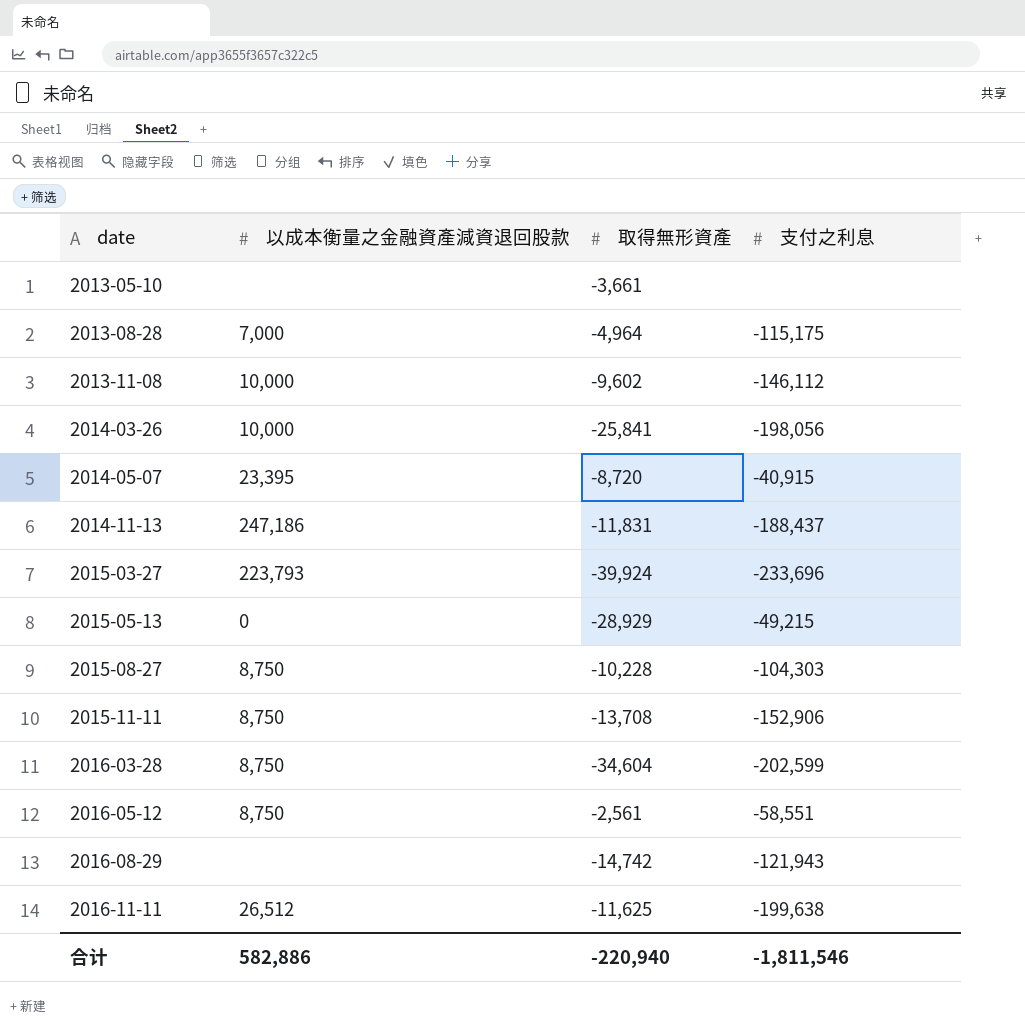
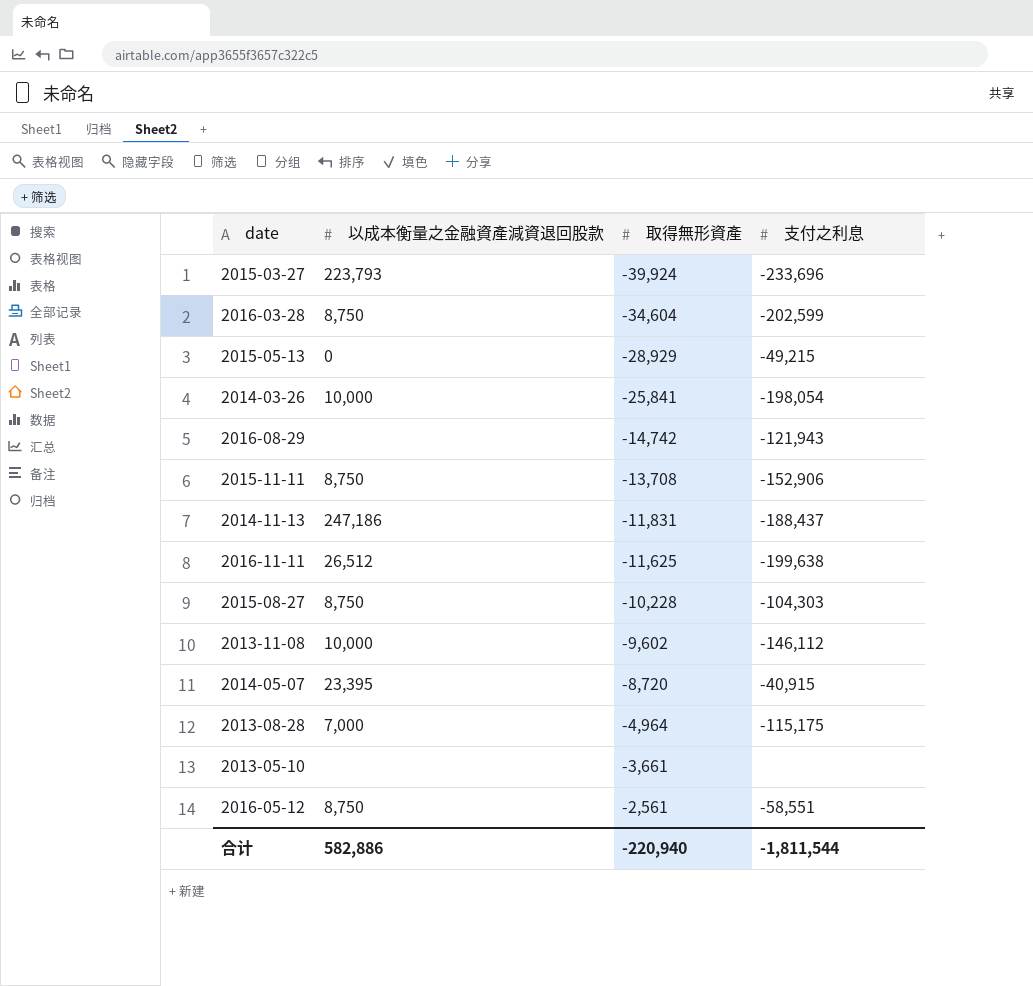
row order: date ascending -> 取得無形資產 ascending
2014-03-26 | 支付之利息: -198,056 -> -198,054
合计 | 支付之利息: -1,811,546 -> -1,811,544

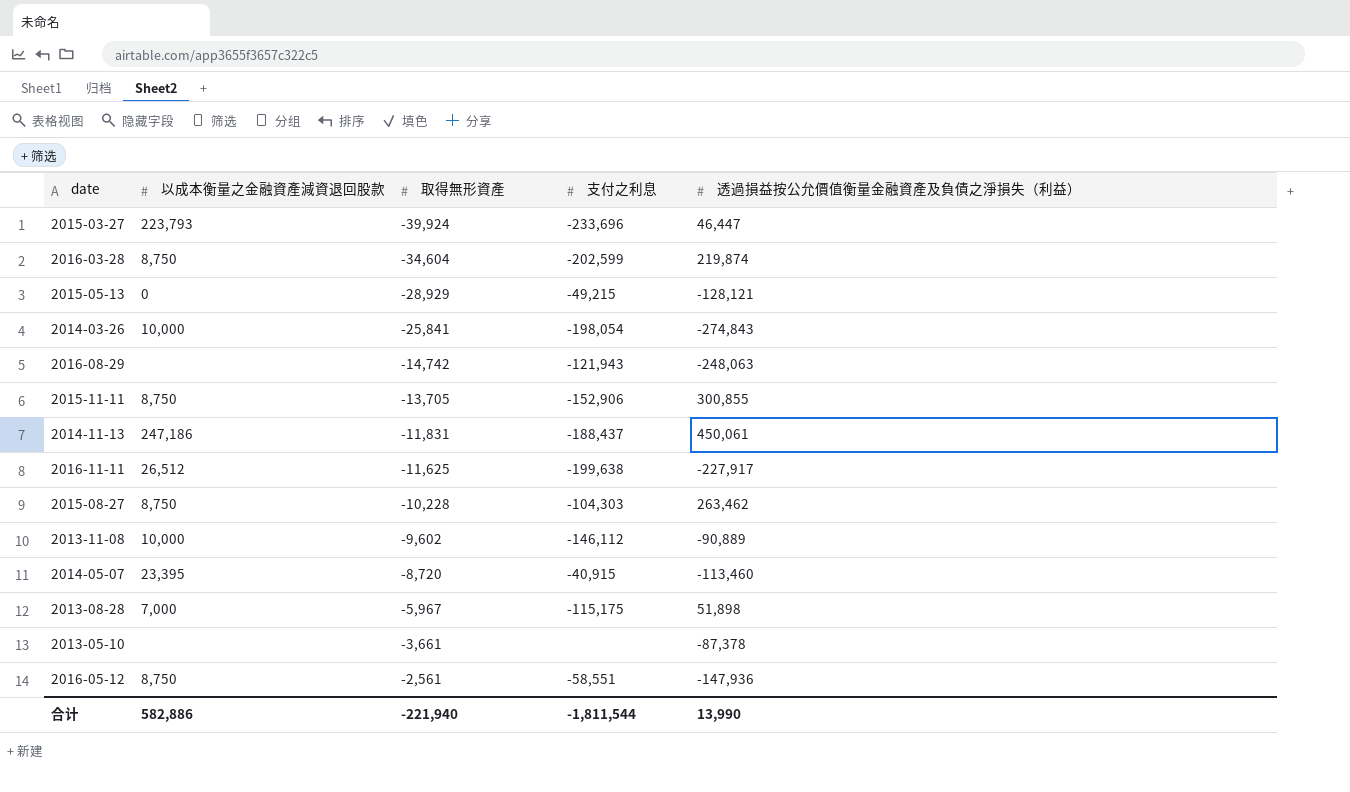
column 透過損益按公允價值衡量金融資產及負債之淨損失（利益） | position: none -> 5
2015-11-11 | 取得無形資產: -13,708 -> -13,705
2013-08-28 | 取得無形資產: -4,964 -> -5,967
合计 | 取得無形資產: -220,940 -> -221,940

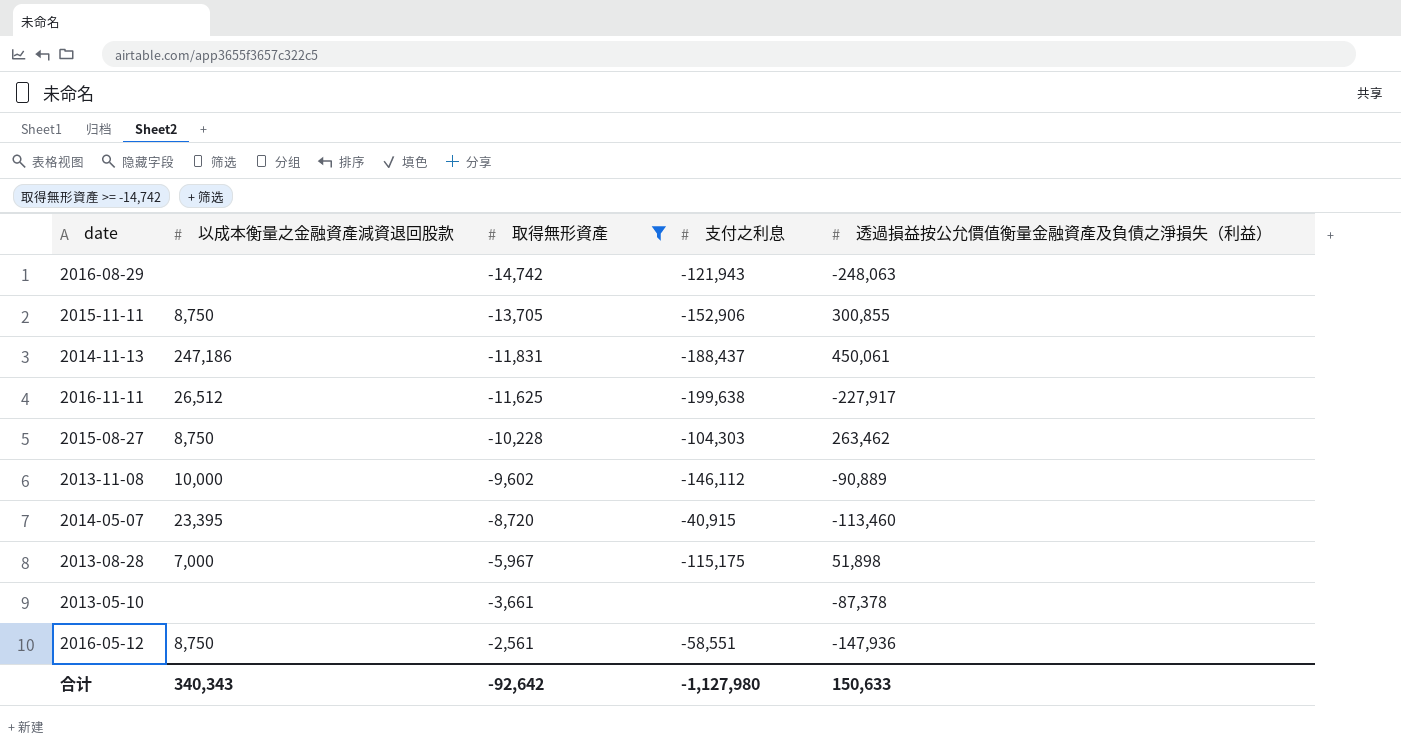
filter: none -> 取得無形資產 >= -14,742
合计 | 以成本衡量之金融資產減資退回股款: 582,886 -> 340,343
合计 | 取得無形資產: -221,940 -> -92,642
合计 | 支付之利息: -1,811,544 -> -1,127,980
合计 | 透過損益按公允價值衡量金融資產及負債之淨損失（利益）: 13,990 -> 150,633

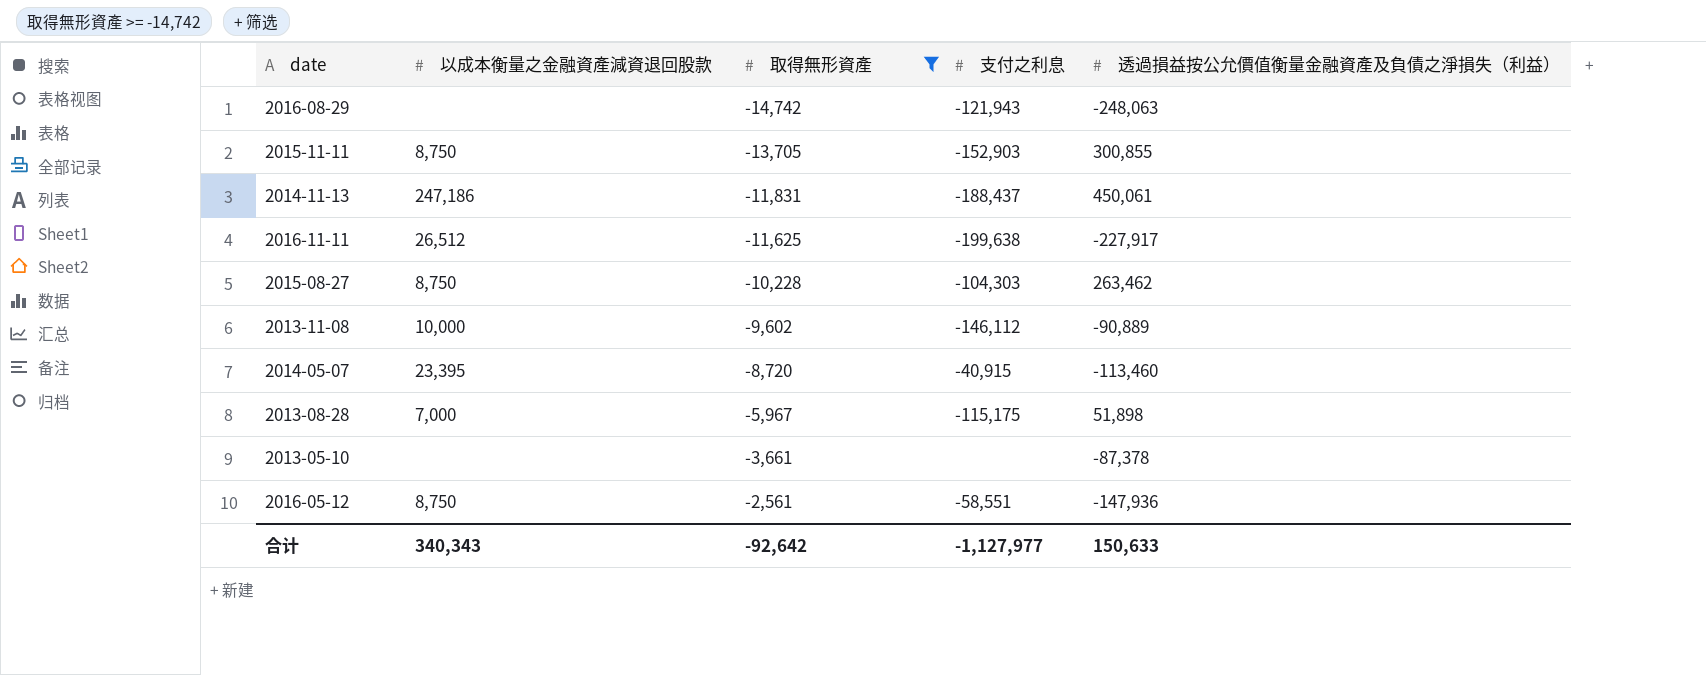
2015-11-11 | 支付之利息: -152,906 -> -152,903
合计 | 支付之利息: -1,127,980 -> -1,127,977

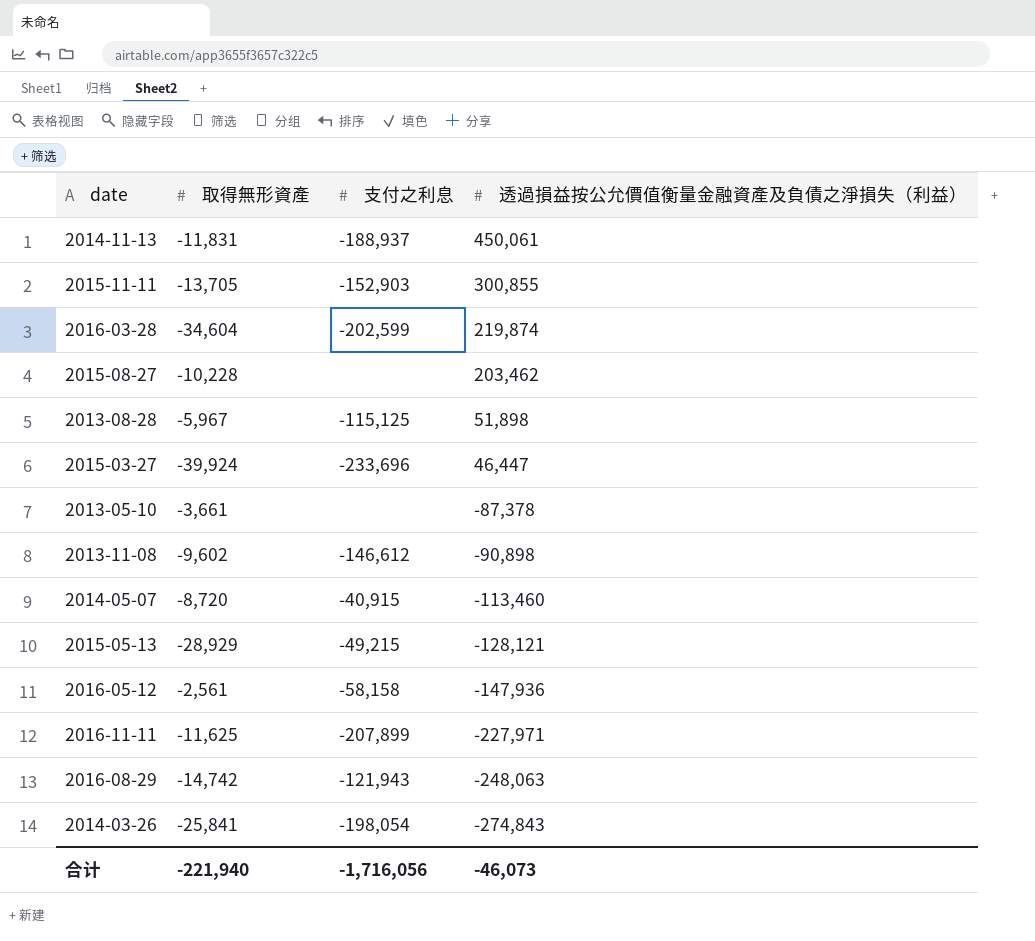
filter: 取得無形資產 >= -14,742 -> none
row order: 取得無形資產 ascending -> 透過損益按公允價值衡量金融資產及負債之淨損失（利益） descending
column 以成本衡量之金融資產減資退回股款 | position: 2 -> none
2014-11-13 | 支付之利息: -188,437 -> -188,937
2015-08-27 | 支付之利息: -104,303 -> none
2015-08-27 | 透過損益按公允價值衡量金融資產及負債之淨損失（利益）: 263,462 -> 203,462
2013-08-28 | 支付之利息: -115,175 -> -115,125
2013-11-08 | 支付之利息: -146,112 -> -146,612
2013-11-08 | 透過損益按公允價值衡量金融資產及負債之淨損失（利益）: -90,889 -> -90,898
2016-05-12 | 支付之利息: -58,551 -> -58,158
2016-11-11 | 支付之利息: -199,638 -> -207,899
2016-11-11 | 透過損益按公允價值衡量金融資產及負債之淨損失（利益）: -227,917 -> -227,971
合计 | 取得無形資產: -92,642 -> -221,940
合计 | 支付之利息: -1,127,977 -> -1,716,056
合计 | 透過損益按公允價值衡量金融資產及負債之淨損失（利益）: 150,633 -> -46,073

